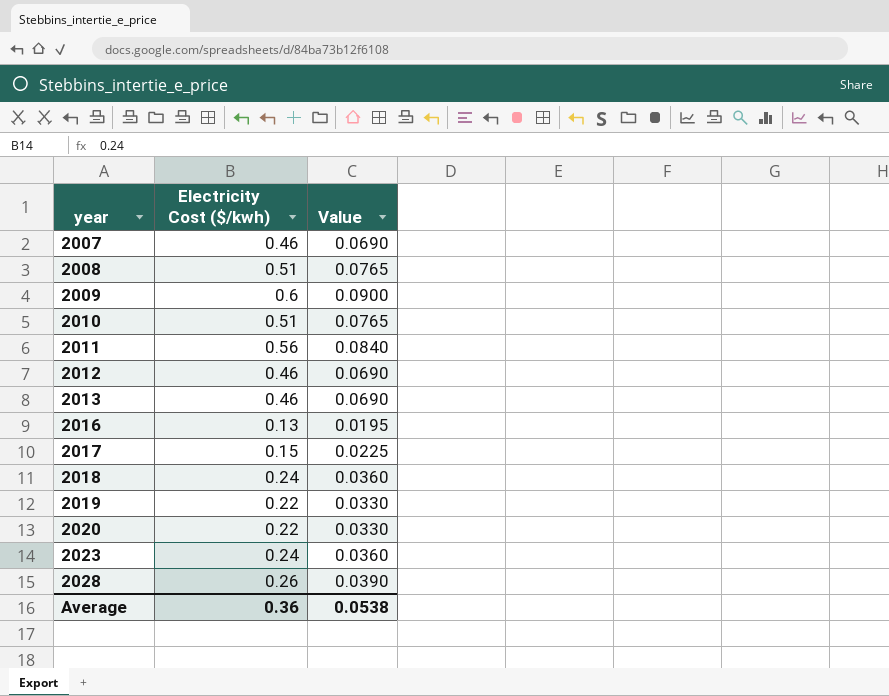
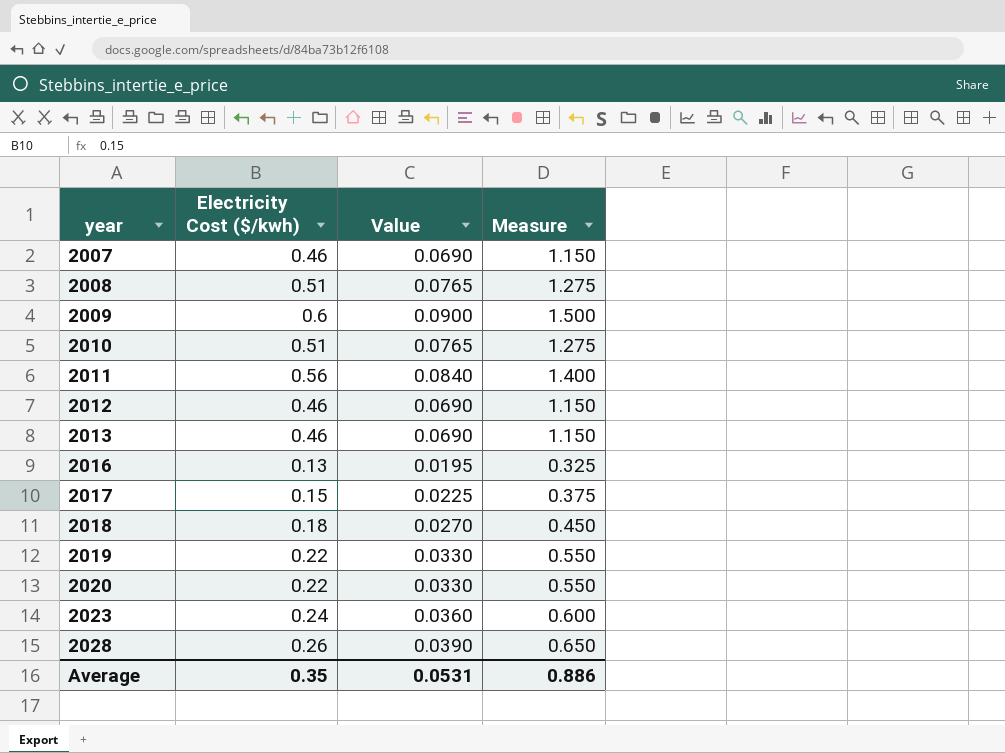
column Measure | formula: none -> [Electricity Cost ($/kwh)] * 2.5
2018 | Electricity Cost ($/kwh): 0.24 -> 0.18
2018 | Value: 0.0360 -> 0.0270
Average | Electricity Cost ($/kwh): 0.36 -> 0.35
Average | Value: 0.0538 -> 0.0531

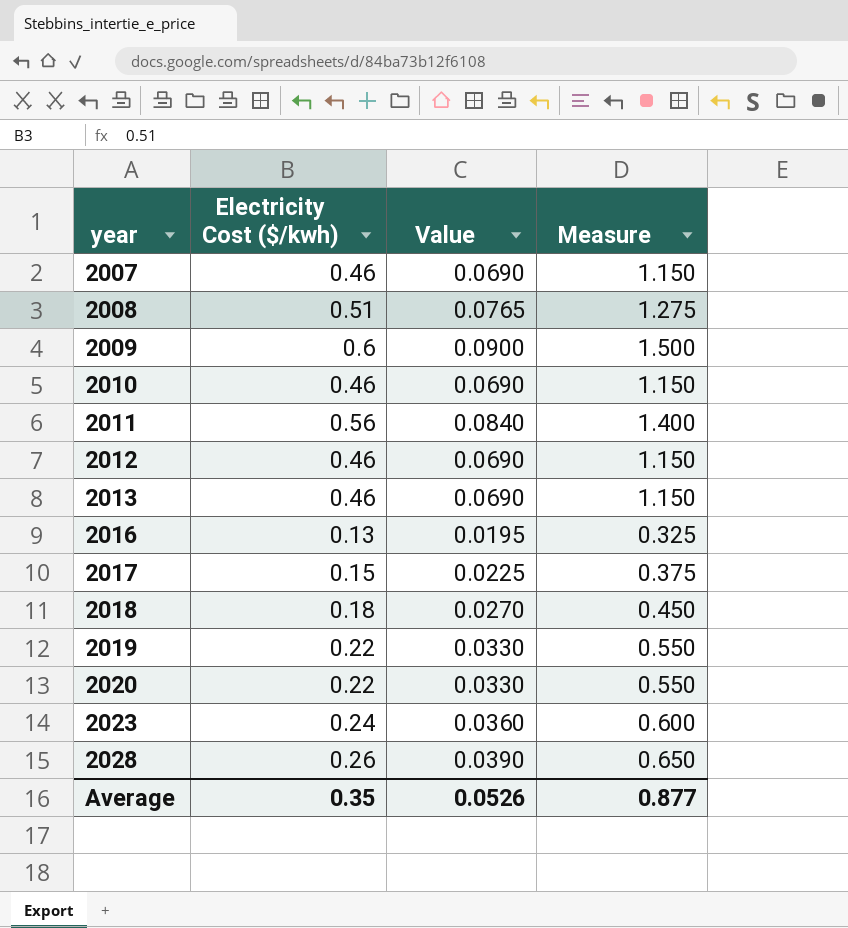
2010 | Electricity Cost ($/kwh): 0.51 -> 0.46
2010 | Value: 0.0765 -> 0.0690
2010 | Measure: 1.275 -> 1.150
Average | Value: 0.0531 -> 0.0526
Average | Measure: 0.886 -> 0.877

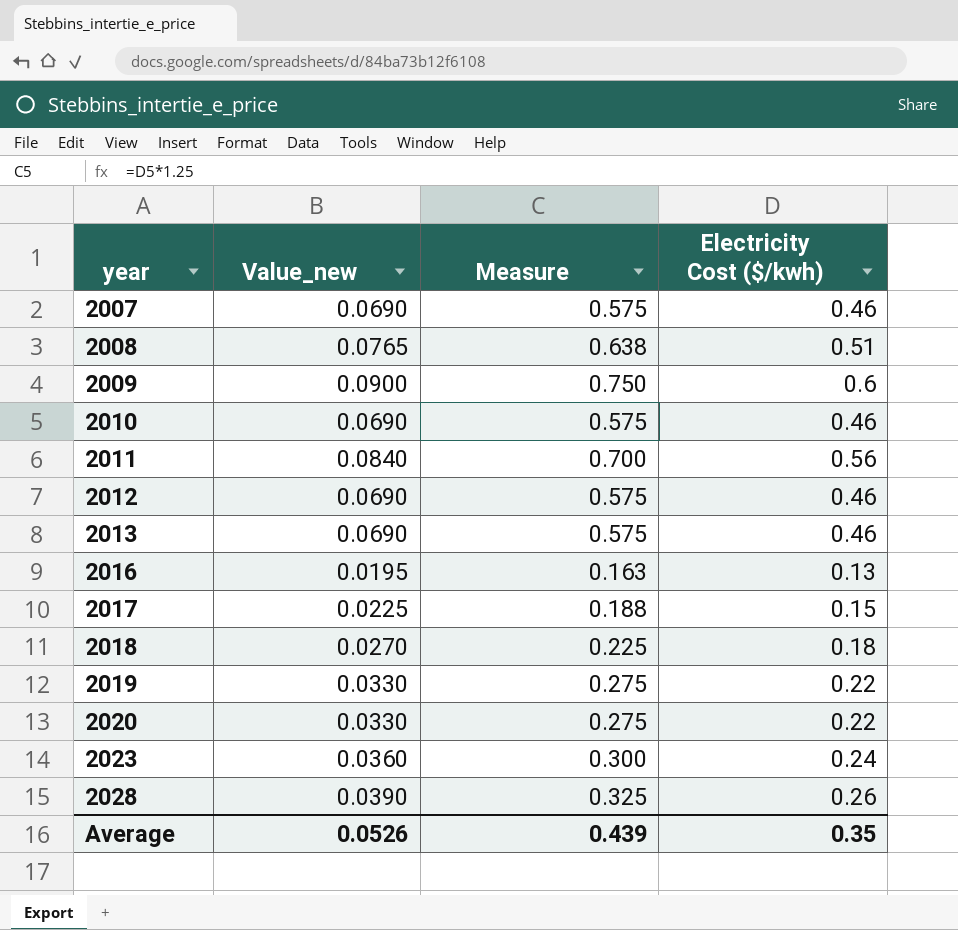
column name: Value -> Value_new
column Measure | formula: [Electricity Cost ($/kwh)] * 2.5 -> [Electricity Cost ($/kwh)] * 1.25
column Electricity Cost ($/kwh) | position: 2 -> 4
Average | Measure: 0.877 -> 0.439

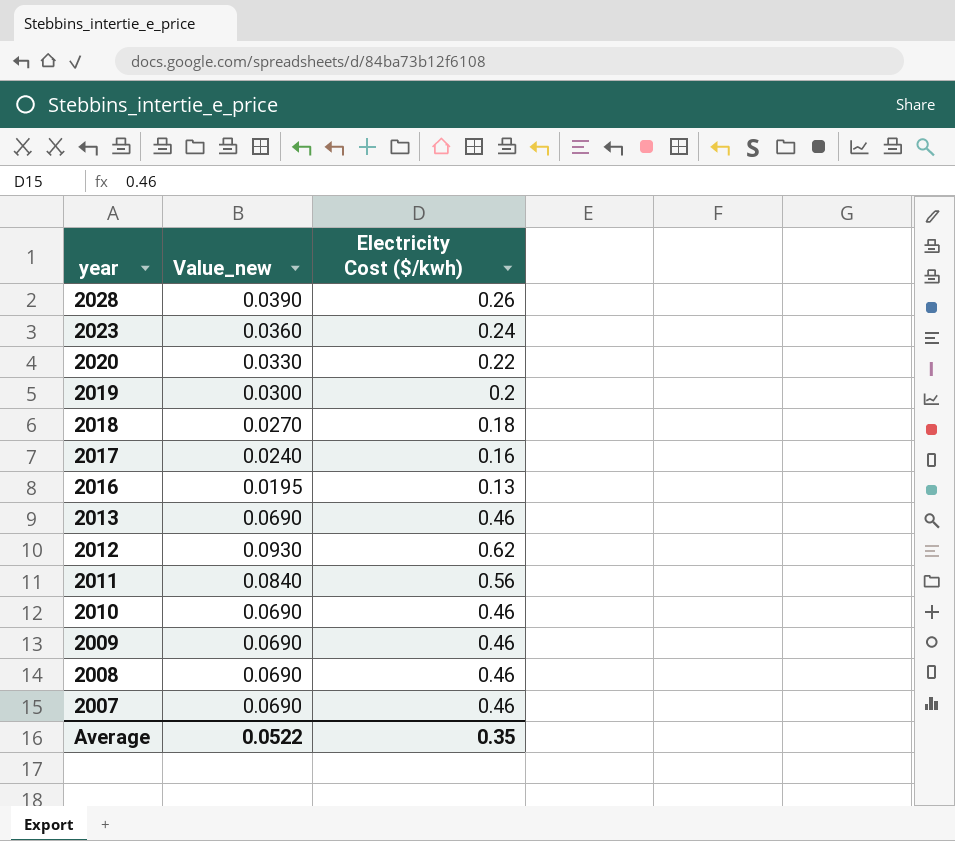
row order: year ascending -> year descending
column Measure | formula: [Electricity Cost ($/kwh)] * 1.25 -> none
2019 | Value_new: 0.0330 -> 0.0300
2019 | Electricity Cost ($/kwh): 0.22 -> 0.2
2017 | Value_new: 0.0225 -> 0.0240
2017 | Electricity Cost ($/kwh): 0.15 -> 0.16
2012 | Value_new: 0.0690 -> 0.0930
2012 | Electricity Cost ($/kwh): 0.46 -> 0.62
2009 | Value_new: 0.0900 -> 0.0690
2009 | Electricity Cost ($/kwh): 0.6 -> 0.46
2008 | Value_new: 0.0765 -> 0.0690
2008 | Electricity Cost ($/kwh): 0.51 -> 0.46
Average | Value_new: 0.0526 -> 0.0522

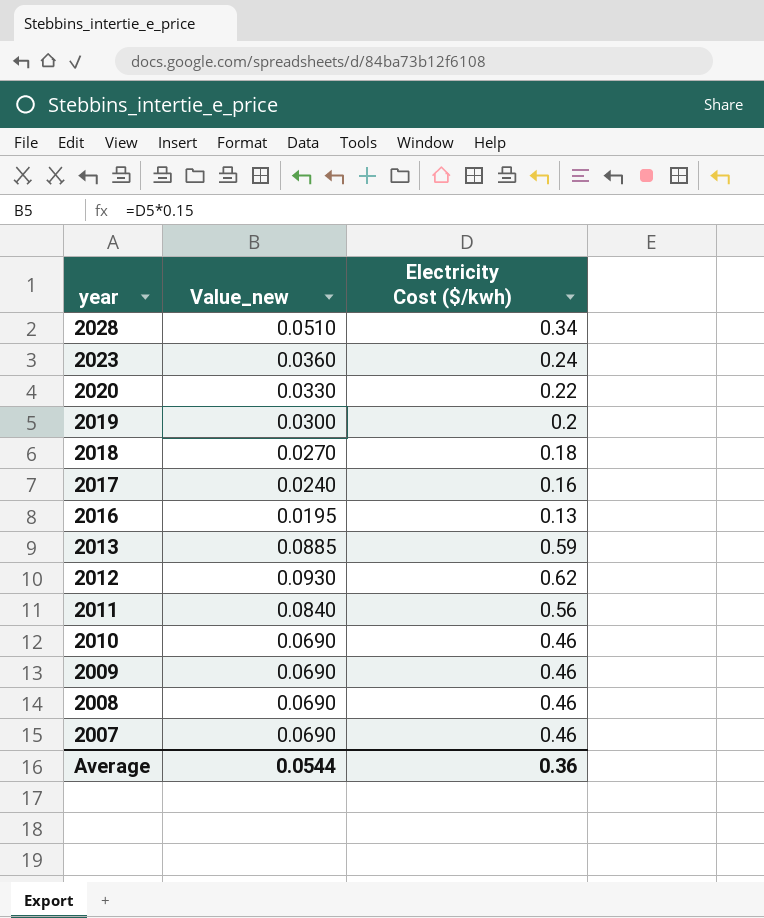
2028 | Value_new: 0.0390 -> 0.0510
2028 | Electricity Cost ($/kwh): 0.26 -> 0.34
2013 | Value_new: 0.0690 -> 0.0885
2013 | Electricity Cost ($/kwh): 0.46 -> 0.59
Average | Value_new: 0.0522 -> 0.0544
Average | Electricity Cost ($/kwh): 0.35 -> 0.36

